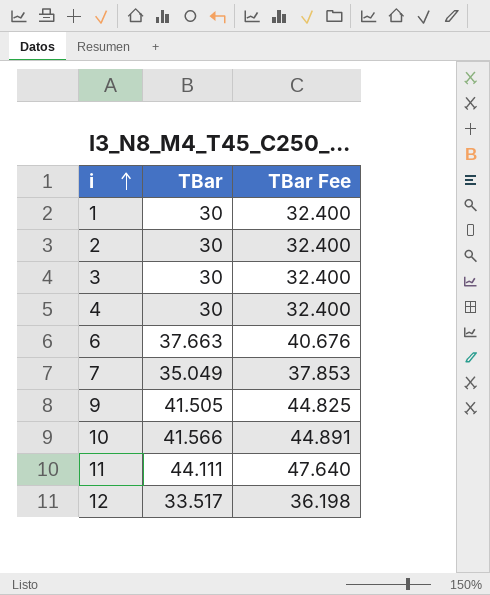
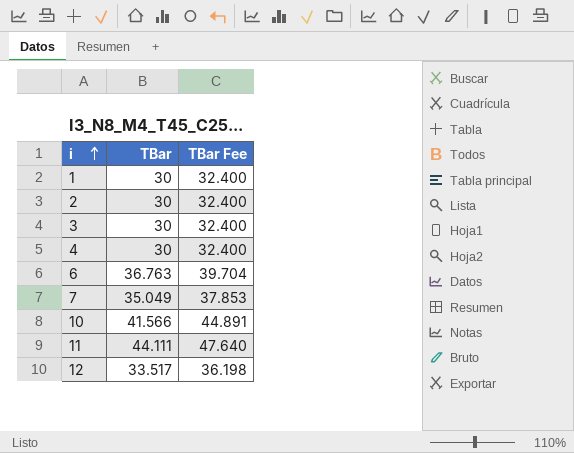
row 9: 41.505 | 44.825 -> none
6 | TBar: 37.663 -> 36.763
6 | TBar Fee: 40.676 -> 39.704

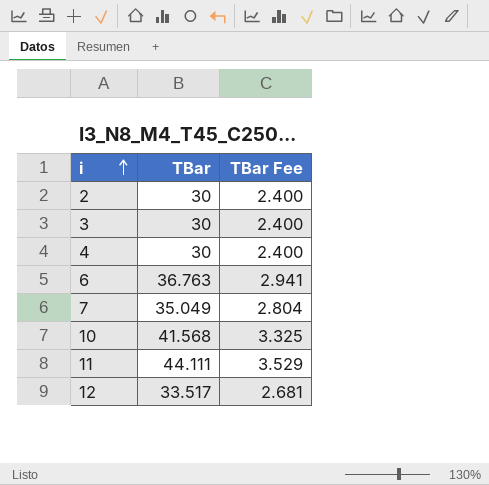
column TBar Fee | formula: [TBar] * 1.08 -> [TBar] * 0.08
row 1: 30 | 32.400 -> none
10 | TBar: 41.566 -> 41.568

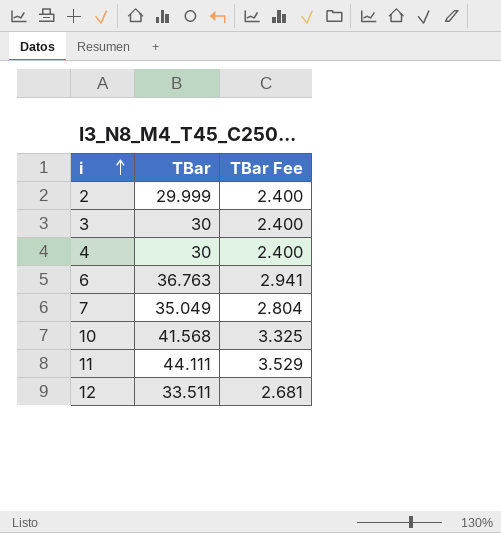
2 | TBar: 30 -> 29.999
12 | TBar: 33.517 -> 33.511

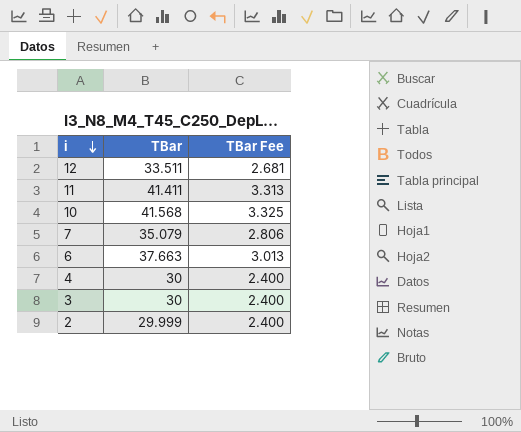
row order: i ascending -> i descending
11 | TBar: 44.111 -> 41.411
11 | TBar Fee: 3.529 -> 3.313
7 | TBar: 35.049 -> 35.079
7 | TBar Fee: 2.804 -> 2.806
6 | TBar: 36.763 -> 37.663
6 | TBar Fee: 2.941 -> 3.013

